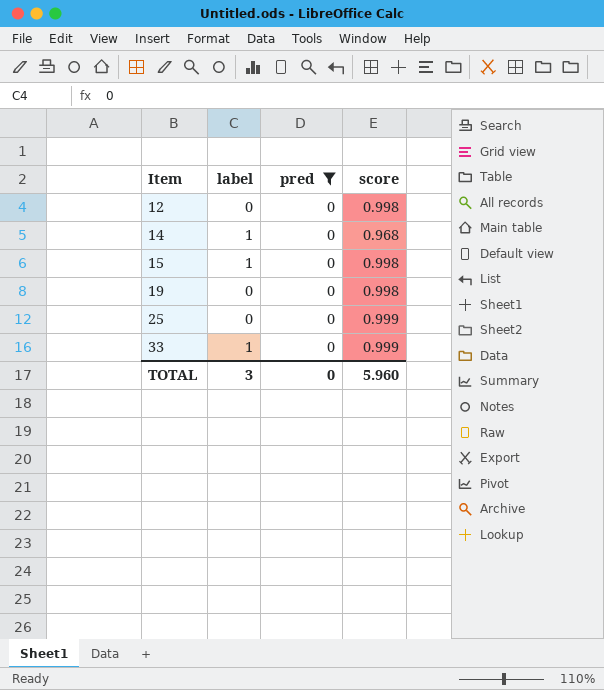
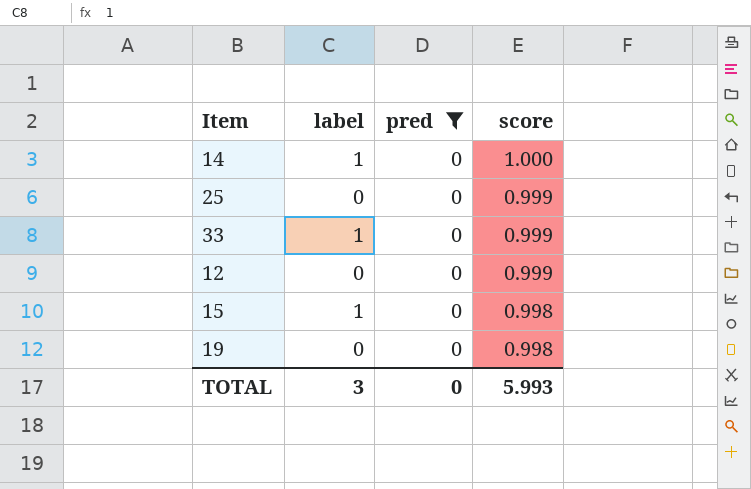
row order: Item ascending -> score descending
14 | score: 0.968 -> 1.000
12 | score: 0.998 -> 0.999
TOTAL | score: 5.960 -> 5.993

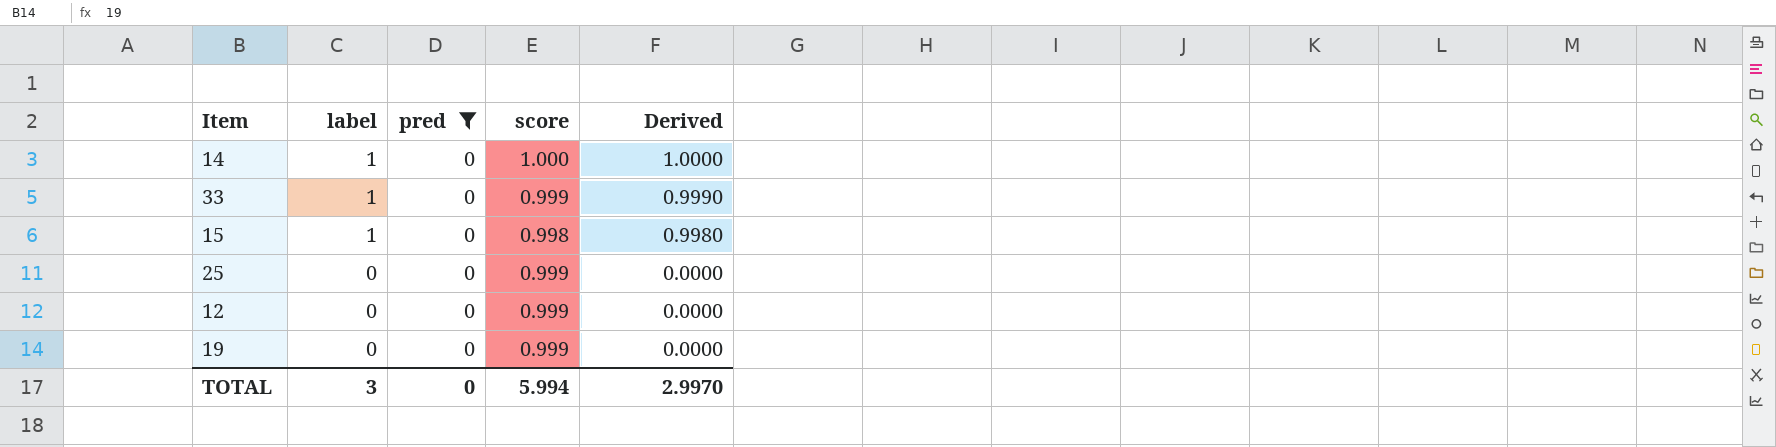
row order: score descending -> label descending
column Derived | formula: none -> [label] * [score]
19 | score: 0.998 -> 0.999
TOTAL | score: 5.993 -> 5.994

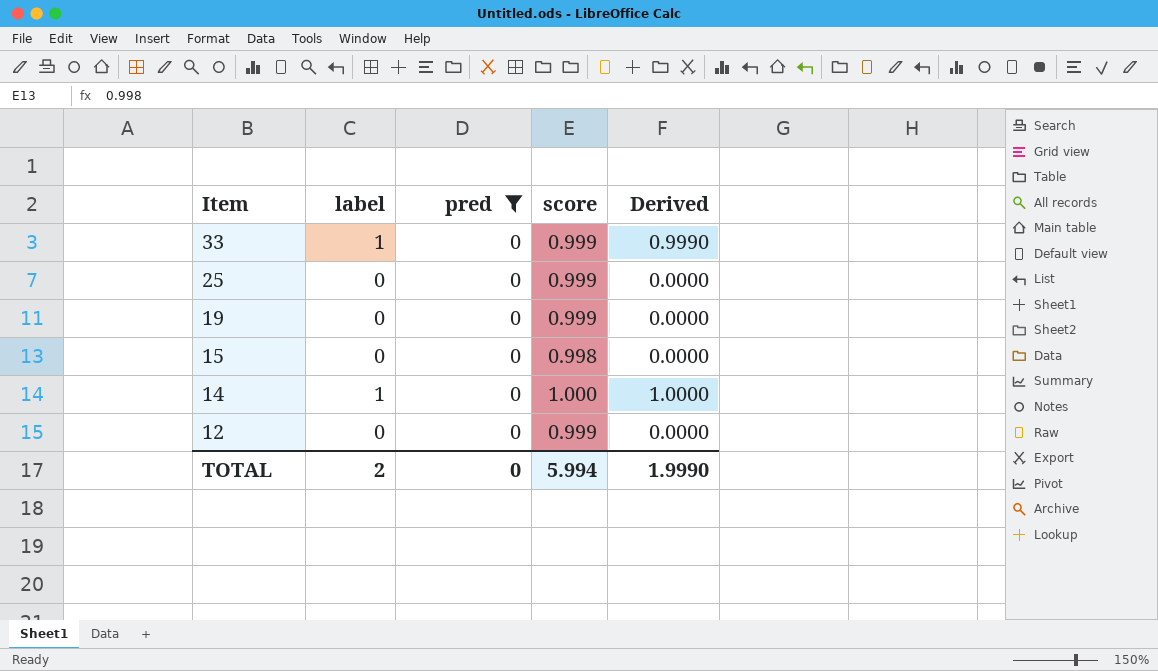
row order: label descending -> Item descending
15 | label: 1 -> 0
15 | Derived: 0.9980 -> 0.0000
TOTAL | label: 3 -> 2
TOTAL | Derived: 2.9970 -> 1.9990

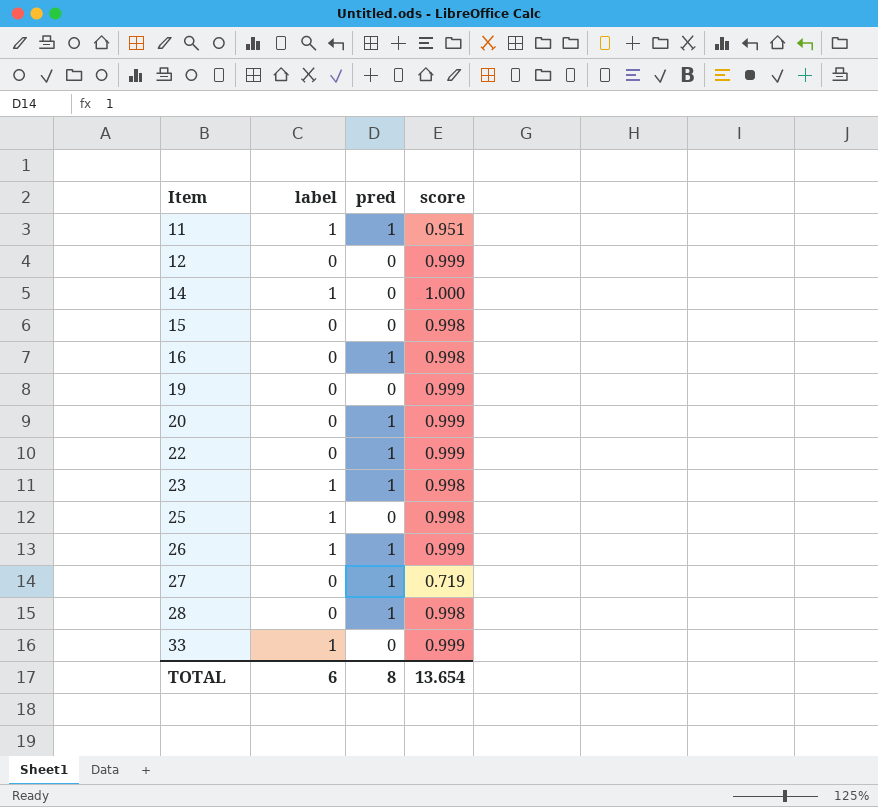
filter: pred = 0 -> none
row order: Item descending -> Item ascending
column Derived | formula: [label] * [score] -> none
25 | label: 0 -> 1
25 | score: 0.999 -> 0.998
TOTAL | label: 2 -> 6
TOTAL | pred: 0 -> 8
TOTAL | score: 5.994 -> 13.654

